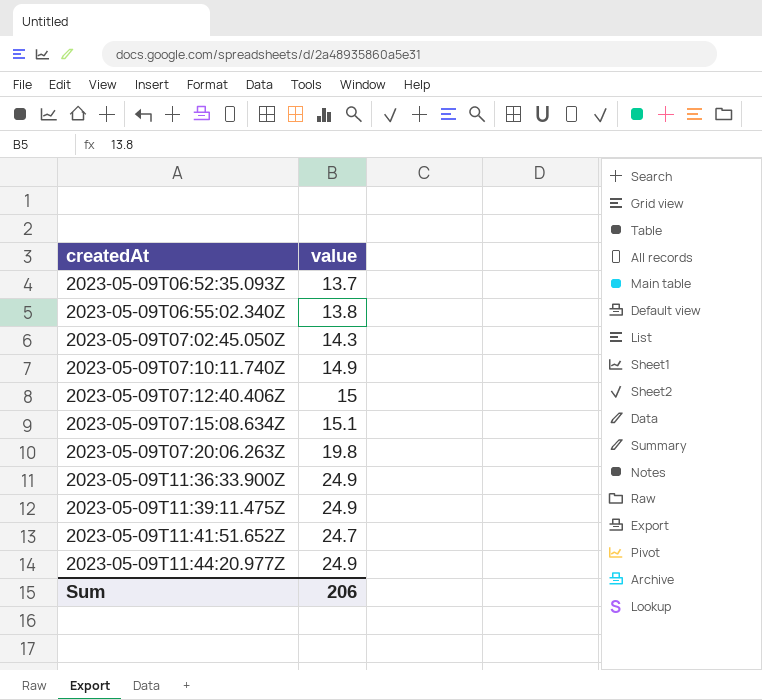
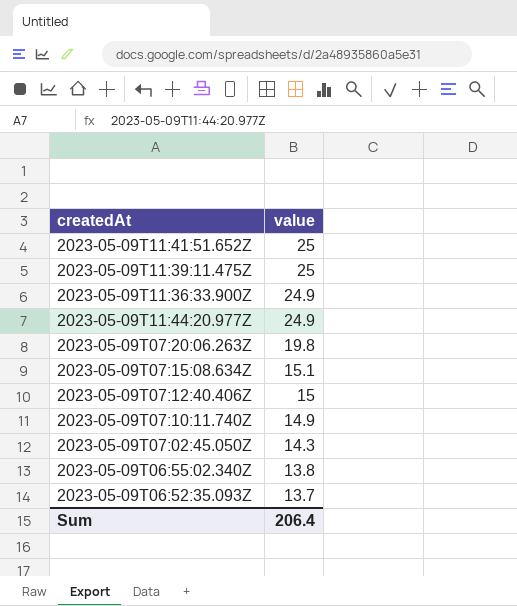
row order: createdAt ascending -> value descending
2023-05-09T11:41:51.652Z | value: 24.7 -> 25
2023-05-09T11:39:11.475Z | value: 24.9 -> 25
Sum | value: 206 -> 206.4

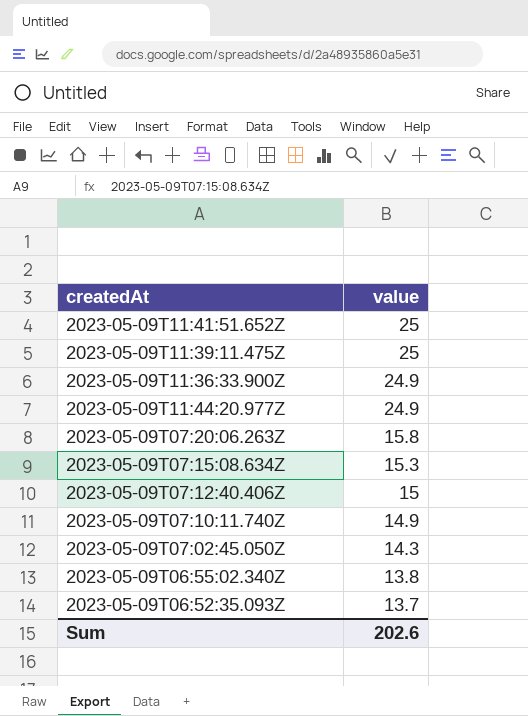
2023-05-09T07:20:06.263Z | value: 19.8 -> 15.8
2023-05-09T07:15:08.634Z | value: 15.1 -> 15.3
Sum | value: 206.4 -> 202.6

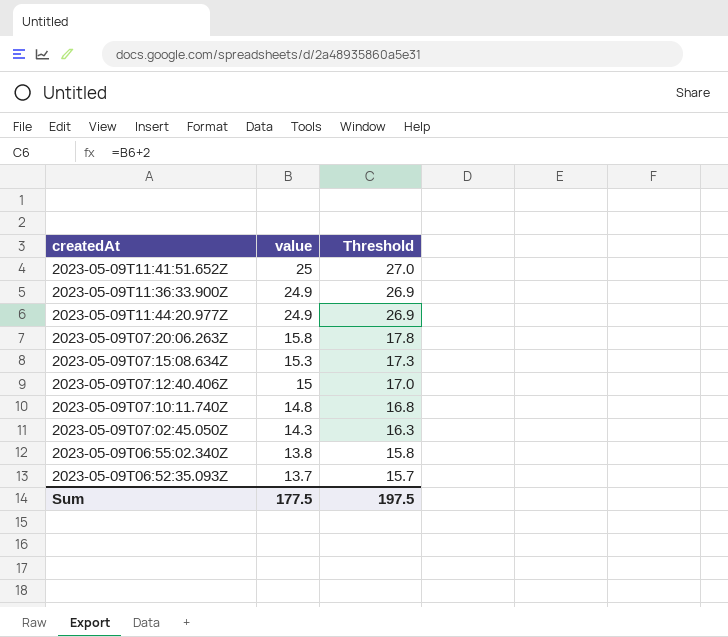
column Threshold | formula: none -> [value] + 2
row 2023-05-09T11:39:11.475Z: 25 -> none
2023-05-09T07:10:11.740Z | value: 14.9 -> 14.8
Sum | value: 202.6 -> 177.5

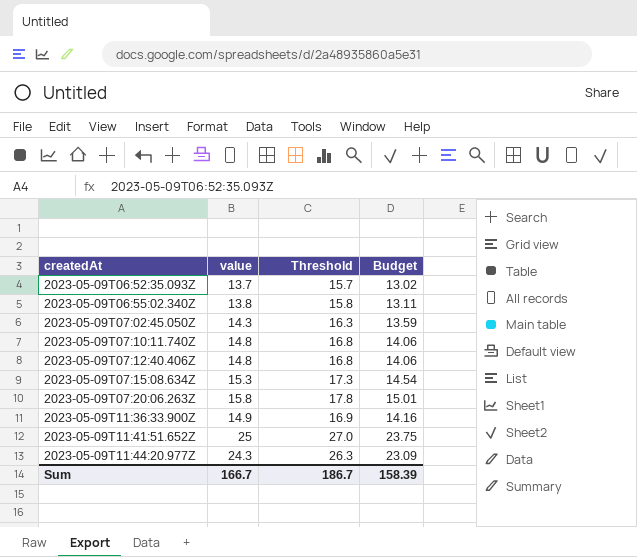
row order: value descending -> createdAt ascending
column Budget | formula: none -> [value] * 0.95
2023-05-09T07:12:40.406Z | value: 15 -> 14.8
2023-05-09T07:12:40.406Z | Threshold: 17.0 -> 16.8
2023-05-09T11:36:33.900Z | value: 24.9 -> 14.9
2023-05-09T11:36:33.900Z | Threshold: 26.9 -> 16.9
2023-05-09T11:44:20.977Z | value: 24.9 -> 24.3
2023-05-09T11:44:20.977Z | Threshold: 26.9 -> 26.3
Sum | value: 177.5 -> 166.7
Sum | Threshold: 197.5 -> 186.7

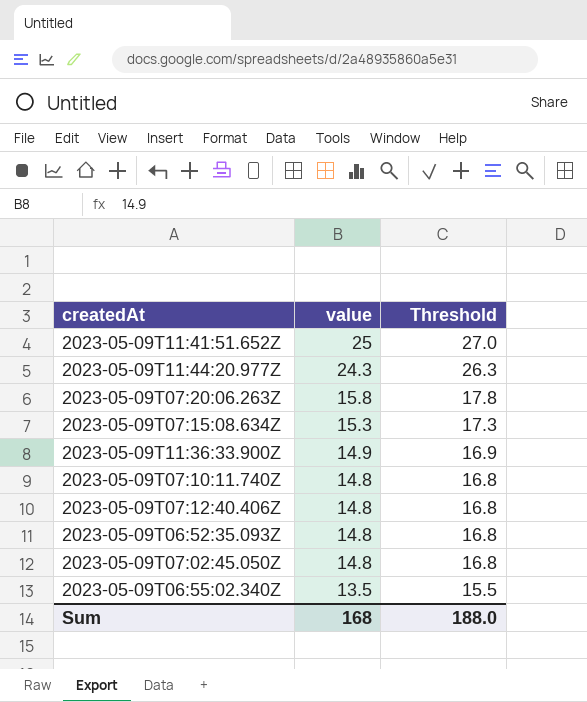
row order: createdAt ascending -> value descending
column Budget | formula: [value] * 0.95 -> none
2023-05-09T06:52:35.093Z | value: 13.7 -> 14.8
2023-05-09T06:52:35.093Z | Threshold: 15.7 -> 16.8
2023-05-09T07:02:45.050Z | value: 14.3 -> 14.8
2023-05-09T07:02:45.050Z | Threshold: 16.3 -> 16.8
2023-05-09T06:55:02.340Z | value: 13.8 -> 13.5
2023-05-09T06:55:02.340Z | Threshold: 15.8 -> 15.5
Sum | value: 166.7 -> 168
Sum | Threshold: 186.7 -> 188.0

